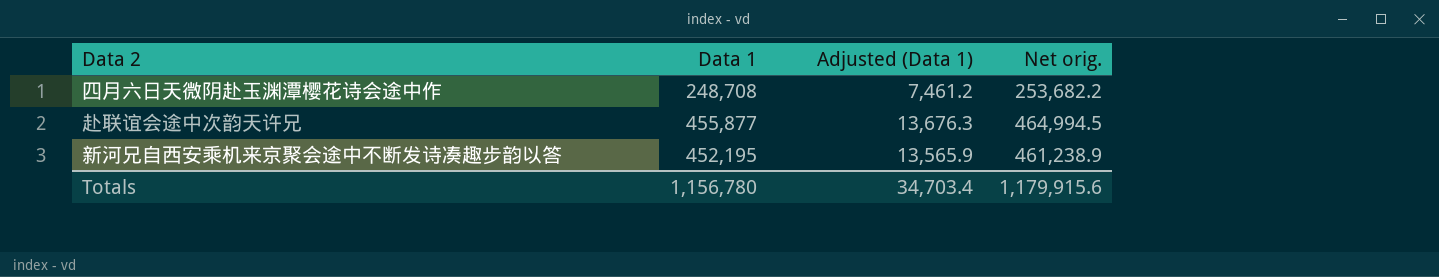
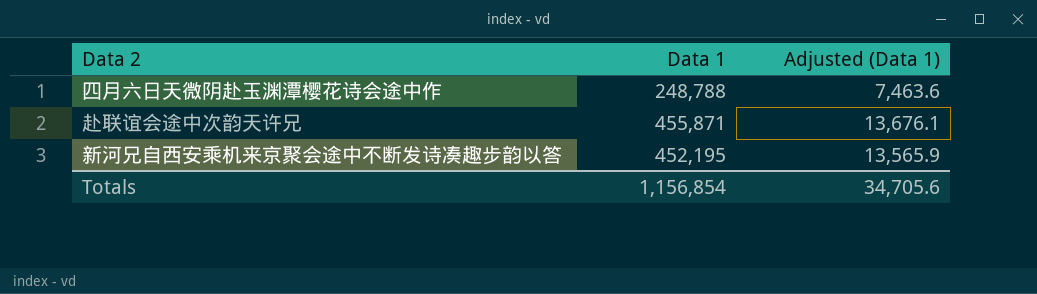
column Net orig. | formula: [Data 1] * 1.02 -> none
四月六日天微阴赴玉渊潭樱花诗会途中作 | Data 1: 248,708 -> 248,788
四月六日天微阴赴玉渊潭樱花诗会途中作 | Adjusted (Data 1): 7,461.2 -> 7,463.6
赴联谊会途中次韵天许兄 | Data 1: 455,877 -> 455,871
赴联谊会途中次韵天许兄 | Adjusted (Data 1): 13,676.3 -> 13,676.1
Totals | Data 1: 1,156,780 -> 1,156,854
Totals | Adjusted (Data 1): 34,703.4 -> 34,705.6

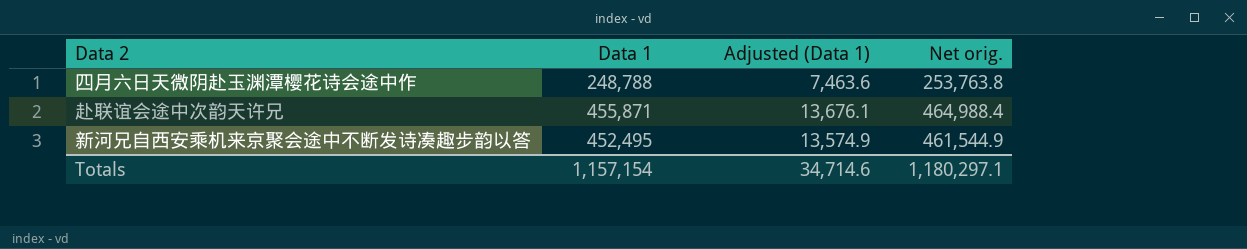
column Net orig. | formula: none -> [Data 1] * 1.02
新河兄自西安乘机来京聚会途中不断发诗凑趣步韵以答 | Data 1: 452,195 -> 452,495
新河兄自西安乘机来京聚会途中不断发诗凑趣步韵以答 | Adjusted (Data 1): 13,565.9 -> 13,574.9
Totals | Data 1: 1,156,854 -> 1,157,154
Totals | Adjusted (Data 1): 34,705.6 -> 34,714.6

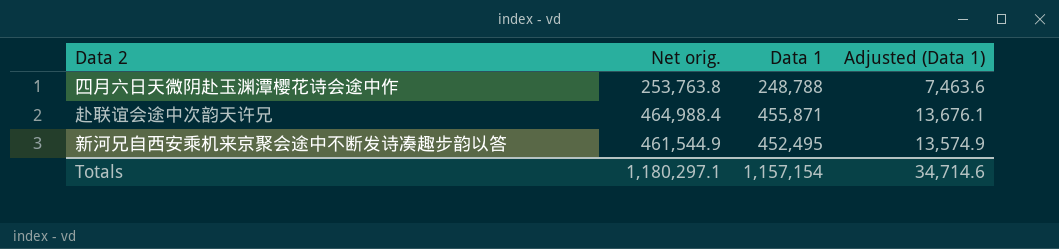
column Net orig. | position: 4 -> 2

